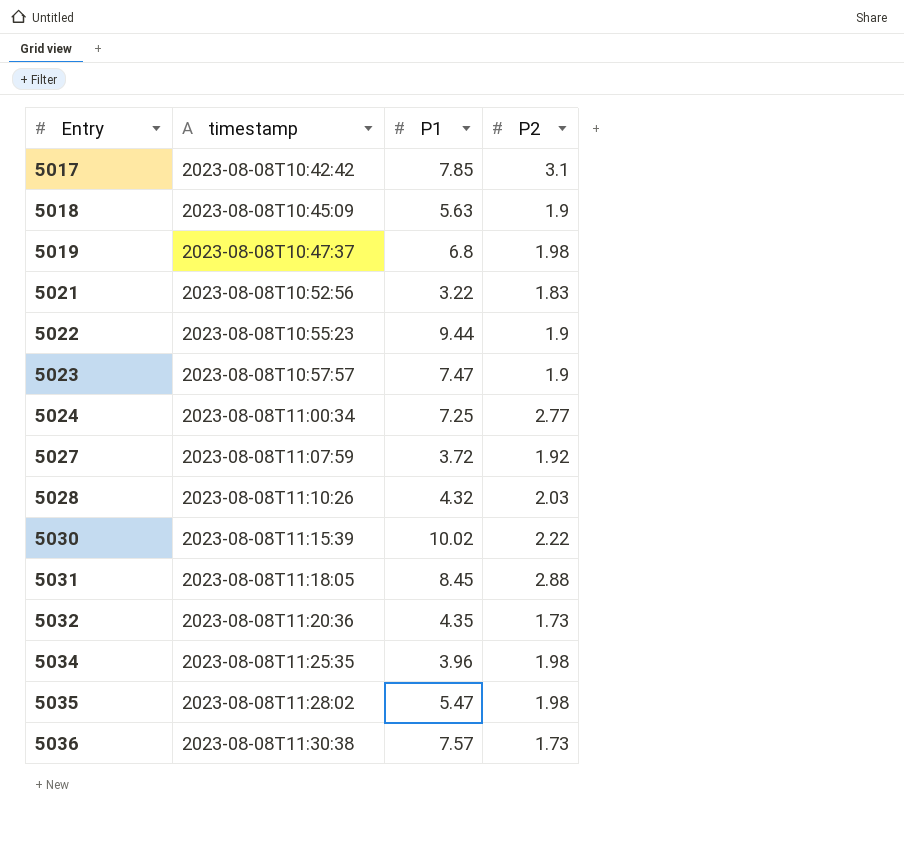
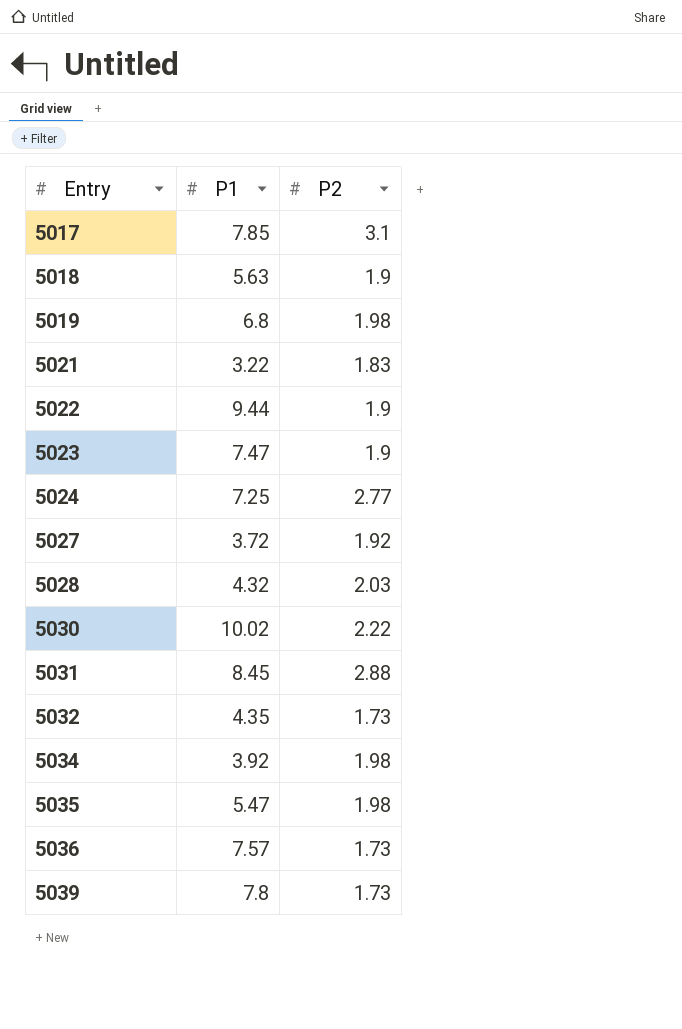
column timestamp | position: 2 -> none
5034 | P1: 3.96 -> 3.92
row 5039: none -> 7.8 | 1.73

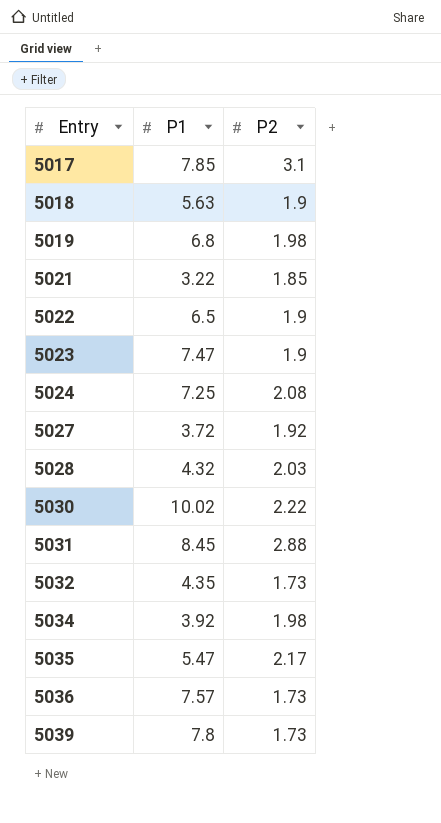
5021 | P2: 1.83 -> 1.85
5022 | P1: 9.44 -> 6.5
5024 | P2: 2.77 -> 2.08
5035 | P2: 1.98 -> 2.17

